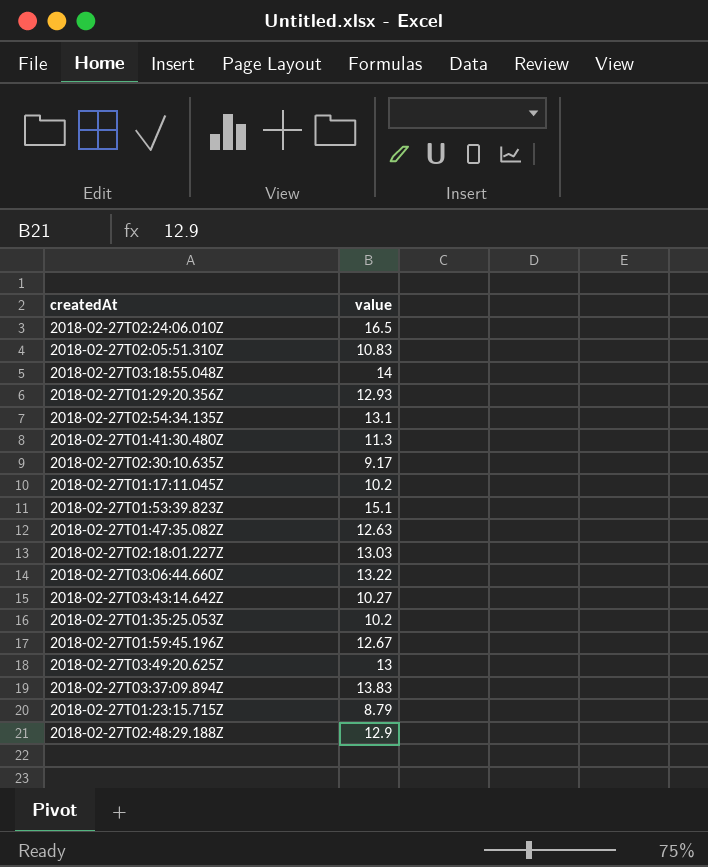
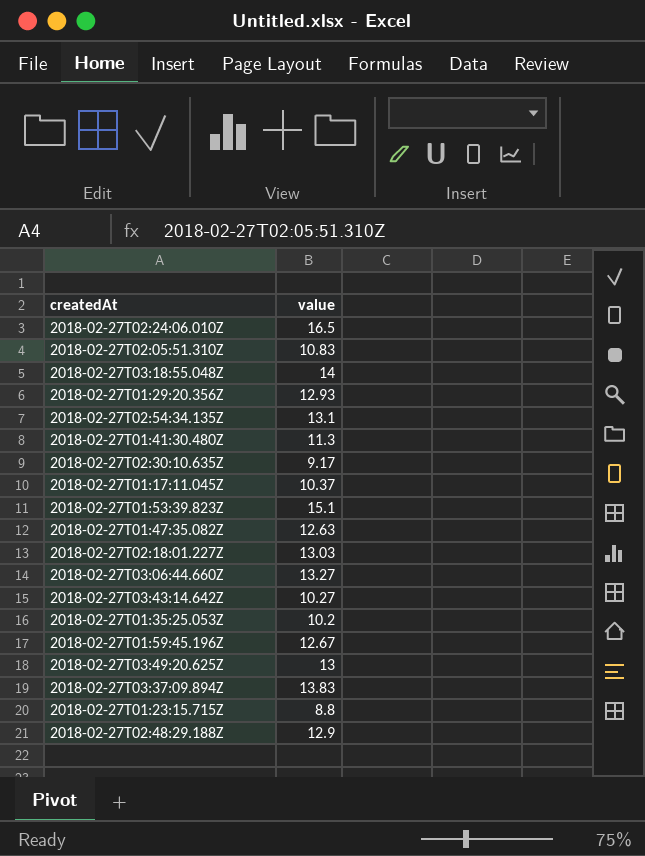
2018-02-27T01:17:11.045Z | value: 10.2 -> 10.37
2018-02-27T03:06:44.660Z | value: 13.22 -> 13.27
2018-02-27T01:23:15.715Z | value: 8.79 -> 8.8

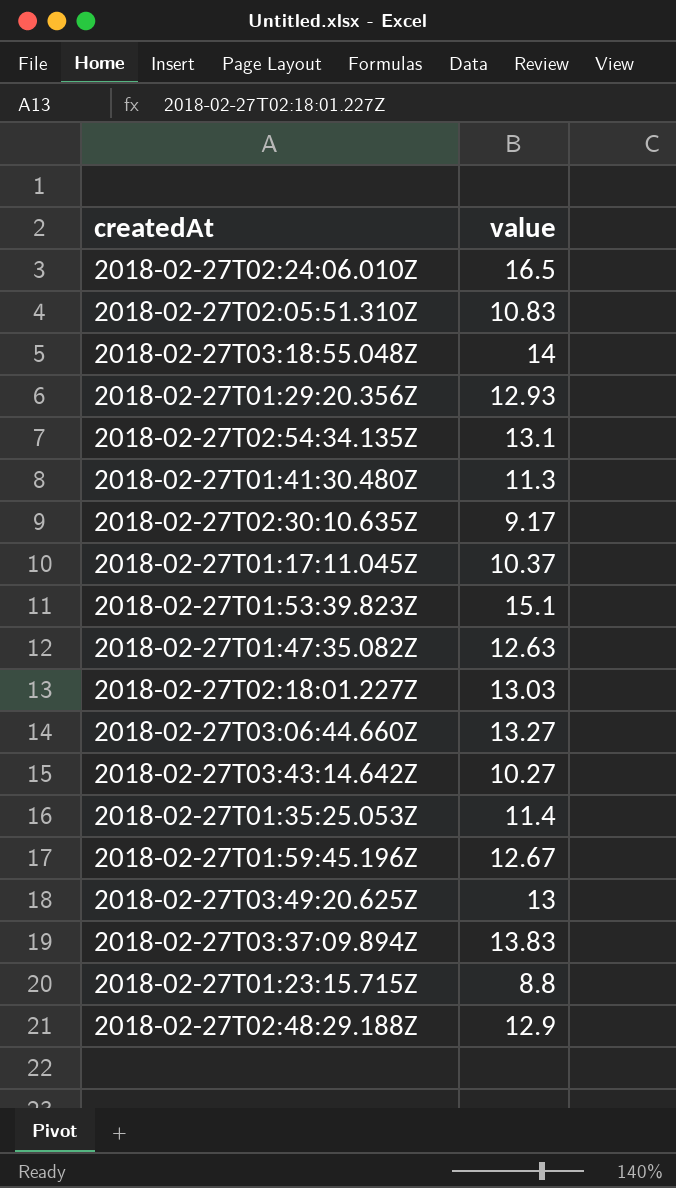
2018-02-27T01:35:25.053Z | value: 10.2 -> 11.4

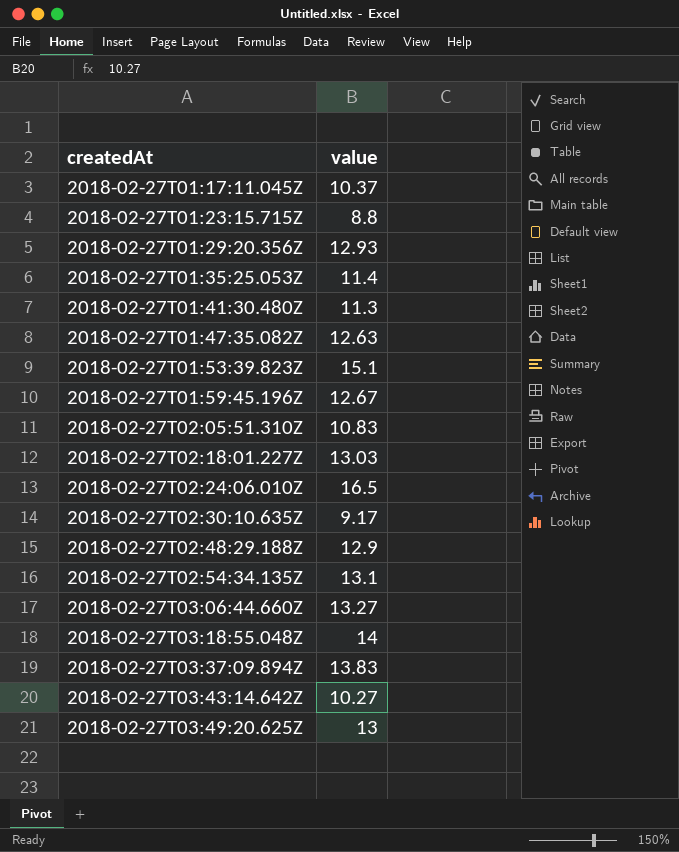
row order: none -> createdAt ascending

